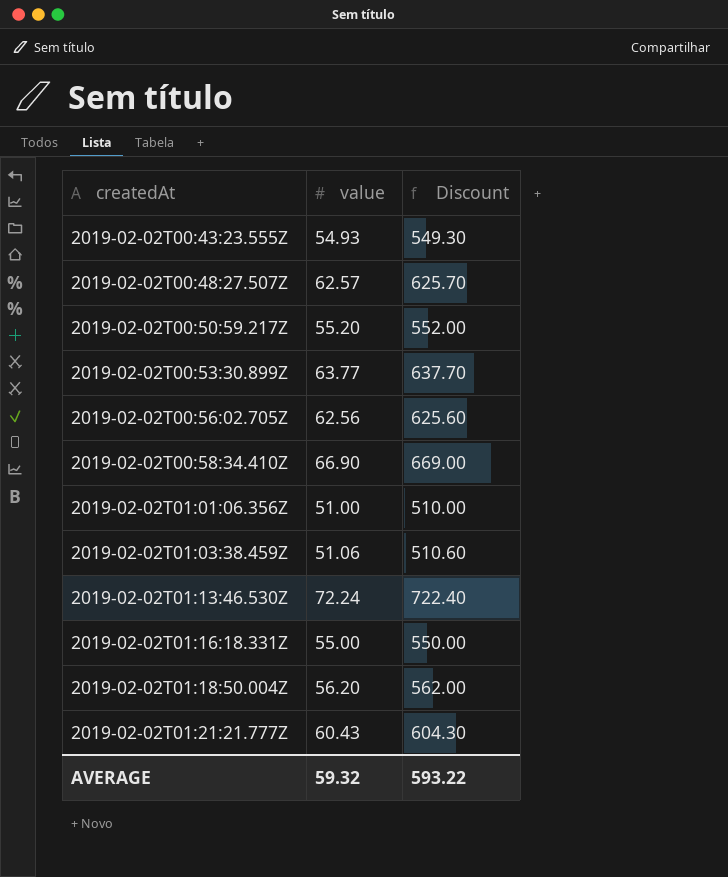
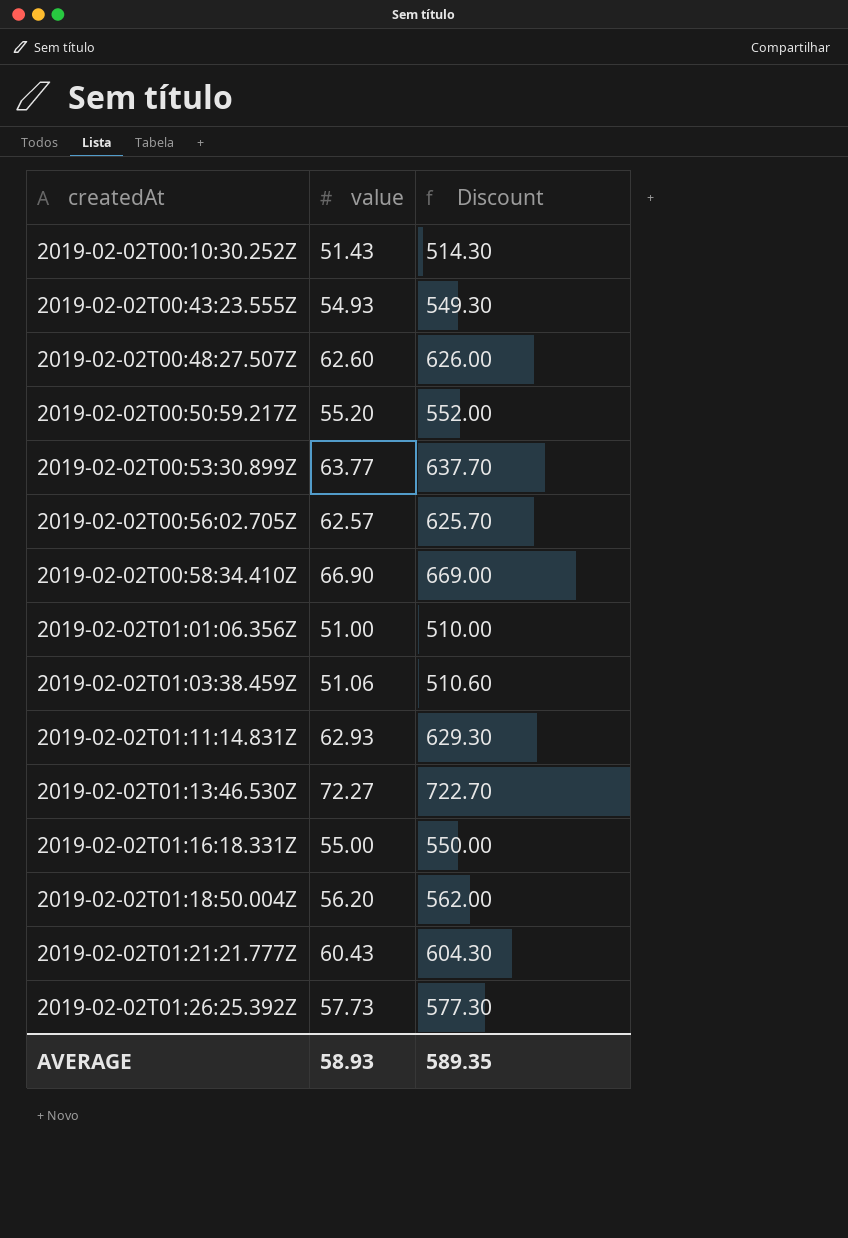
row 2019-02-02T00:10:30.252Z: none -> 51.43 | 514.30
2019-02-02T00:48:27.507Z | value: 62.57 -> 62.60
2019-02-02T00:48:27.507Z | Discount: 625.70 -> 626.00
2019-02-02T00:56:02.705Z | value: 62.56 -> 62.57
2019-02-02T00:56:02.705Z | Discount: 625.60 -> 625.70
row 2019-02-02T01:11:14.831Z: none -> 62.93 | 629.30
2019-02-02T01:13:46.530Z | value: 72.24 -> 72.27
2019-02-02T01:13:46.530Z | Discount: 722.40 -> 722.70
row 2019-02-02T01:26:25.392Z: none -> 57.73 | 577.30
AVERAGE | value: 59.32 -> 58.93
AVERAGE | Discount: 593.22 -> 589.35

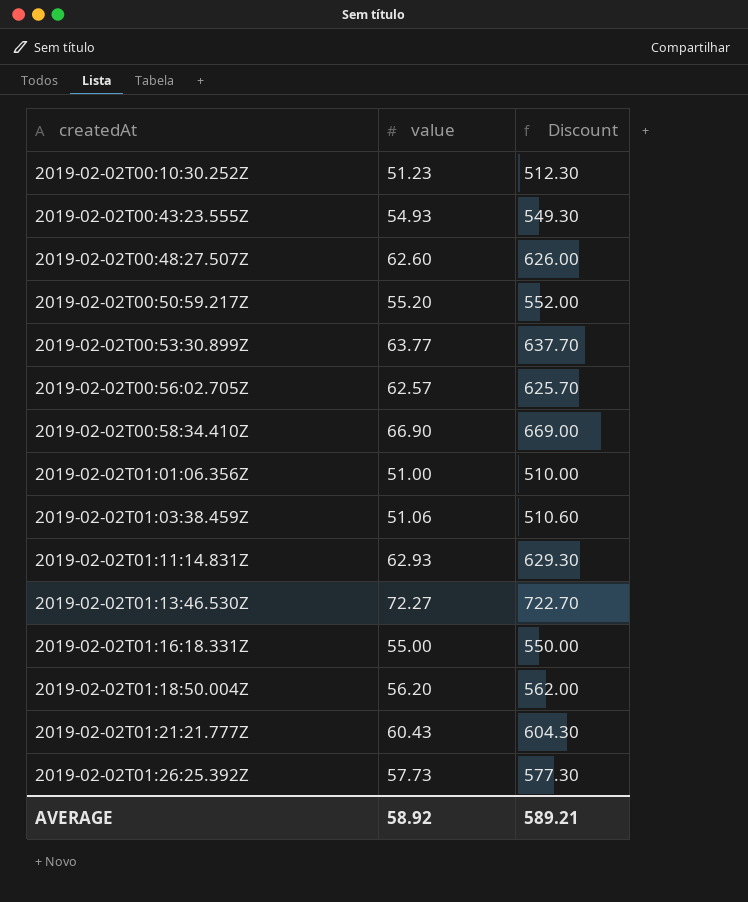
2019-02-02T00:10:30.252Z | value: 51.43 -> 51.23
2019-02-02T00:10:30.252Z | Discount: 514.30 -> 512.30
AVERAGE | value: 58.93 -> 58.92
AVERAGE | Discount: 589.35 -> 589.21

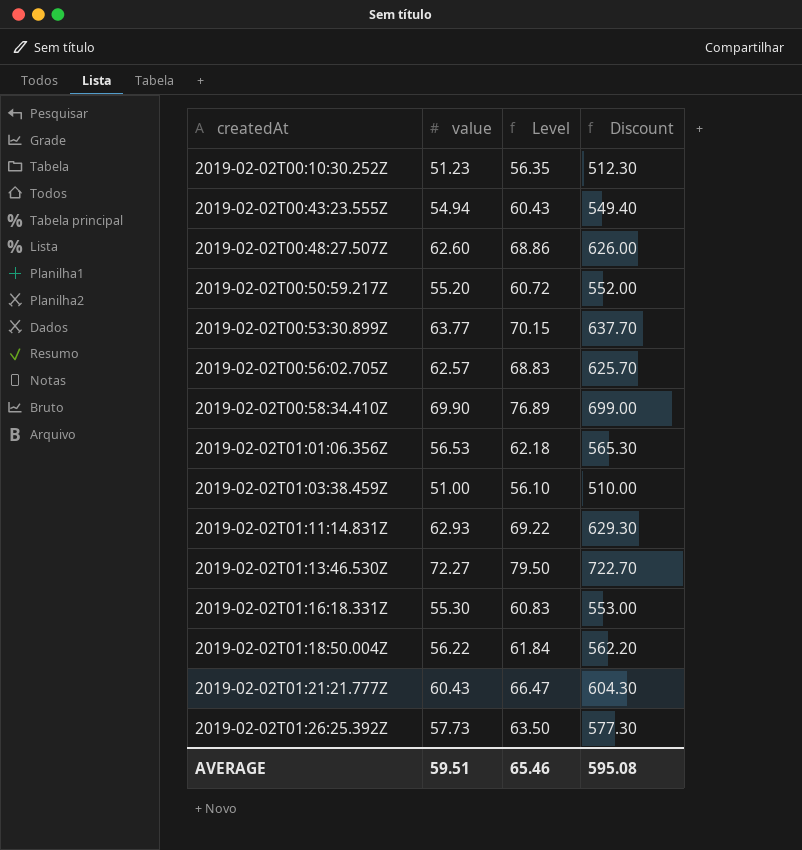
column Level | formula: none -> [value] * 1.1
2019-02-02T00:43:23.555Z | value: 54.93 -> 54.94
2019-02-02T00:43:23.555Z | Discount: 549.30 -> 549.40
2019-02-02T00:58:34.410Z | value: 66.90 -> 69.90
2019-02-02T00:58:34.410Z | Discount: 669.00 -> 699.00
2019-02-02T01:01:06.356Z | value: 51.00 -> 56.53
2019-02-02T01:01:06.356Z | Discount: 510.00 -> 565.30
2019-02-02T01:03:38.459Z | value: 51.06 -> 51.00
2019-02-02T01:03:38.459Z | Discount: 510.60 -> 510.00
2019-02-02T01:16:18.331Z | value: 55.00 -> 55.30
2019-02-02T01:16:18.331Z | Discount: 550.00 -> 553.00
2019-02-02T01:18:50.004Z | value: 56.20 -> 56.22
2019-02-02T01:18:50.004Z | Discount: 562.00 -> 562.20
AVERAGE | value: 58.92 -> 59.51
AVERAGE | Discount: 589.21 -> 595.08

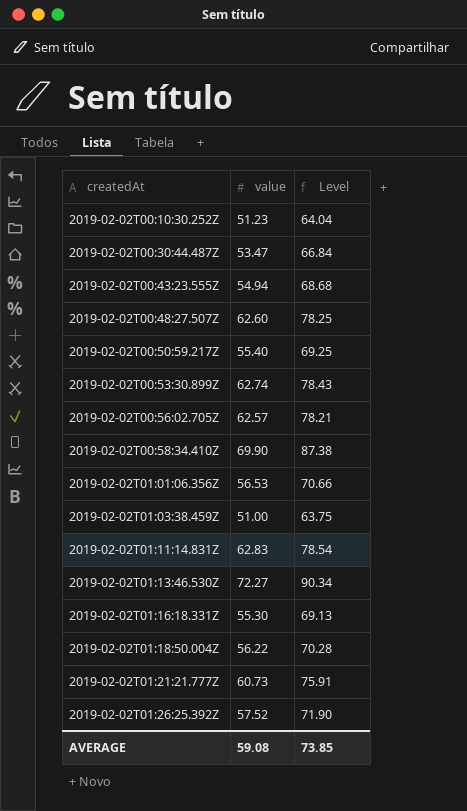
column Discount | formula: [value] * 10 -> none
column Level | formula: [value] * 1.1 -> [value] * 1.25
row 2019-02-02T00:30:44.487Z: none -> 53.47 | 66.84
2019-02-02T00:50:59.217Z | value: 55.20 -> 55.40
2019-02-02T00:53:30.899Z | value: 63.77 -> 62.74
2019-02-02T01:11:14.831Z | value: 62.93 -> 62.83
2019-02-02T01:21:21.777Z | value: 60.43 -> 60.73
2019-02-02T01:26:25.392Z | value: 57.73 -> 57.52
AVERAGE | value: 59.51 -> 59.08
AVERAGE | Level: 65.46 -> 73.85

